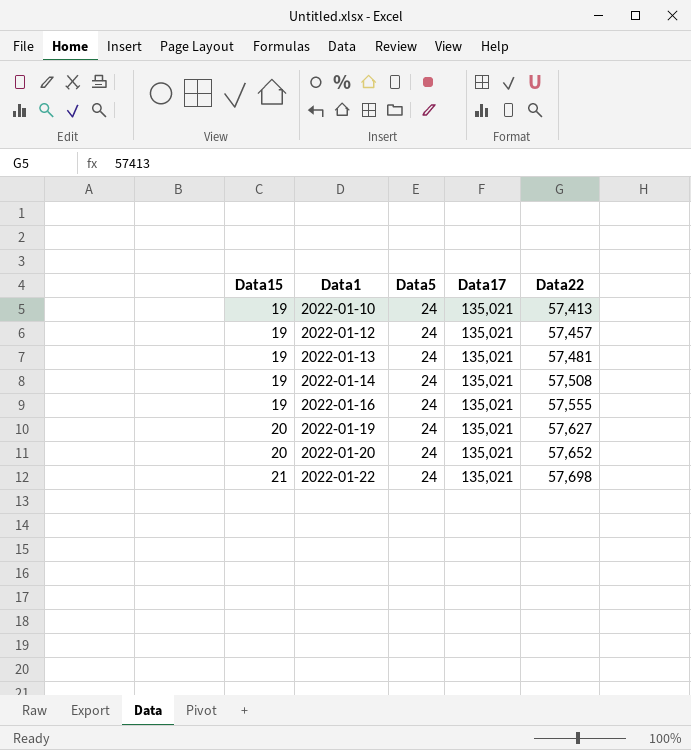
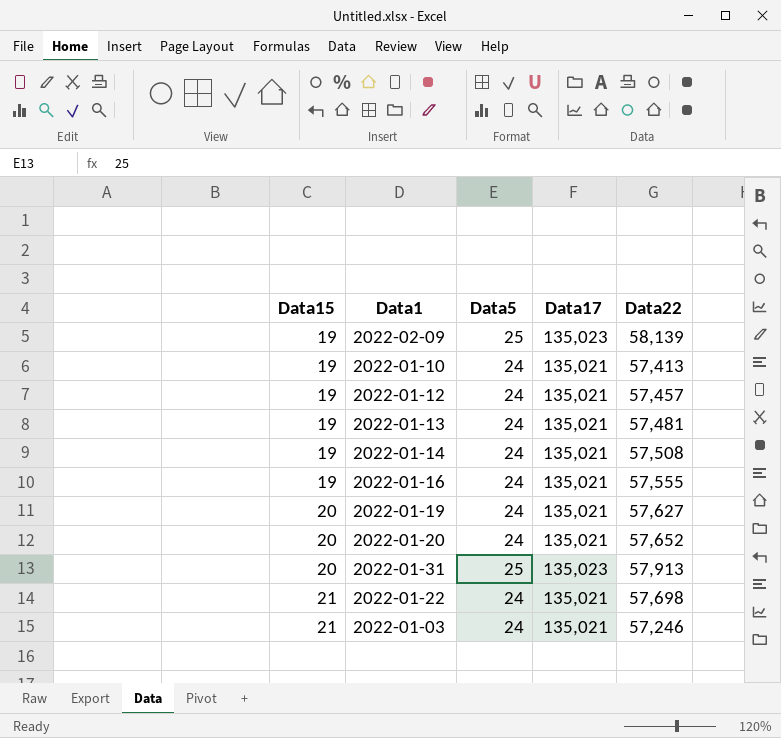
row 2022-02-09: none -> 19 | 25 | 135,023 | 58,139
row 2022-01-31: none -> 20 | 25 | 135,023 | 57,913
row 2022-01-03: none -> 21 | 24 | 135,021 | 57,246

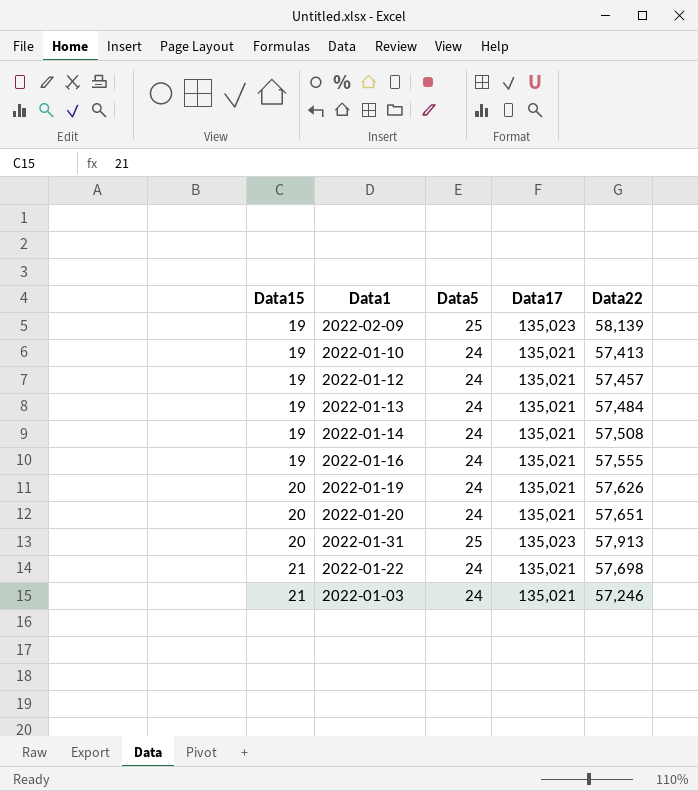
2022-01-13 | Data22: 57,481 -> 57,484
2022-01-19 | Data22: 57,627 -> 57,626
2022-01-20 | Data22: 57,652 -> 57,651

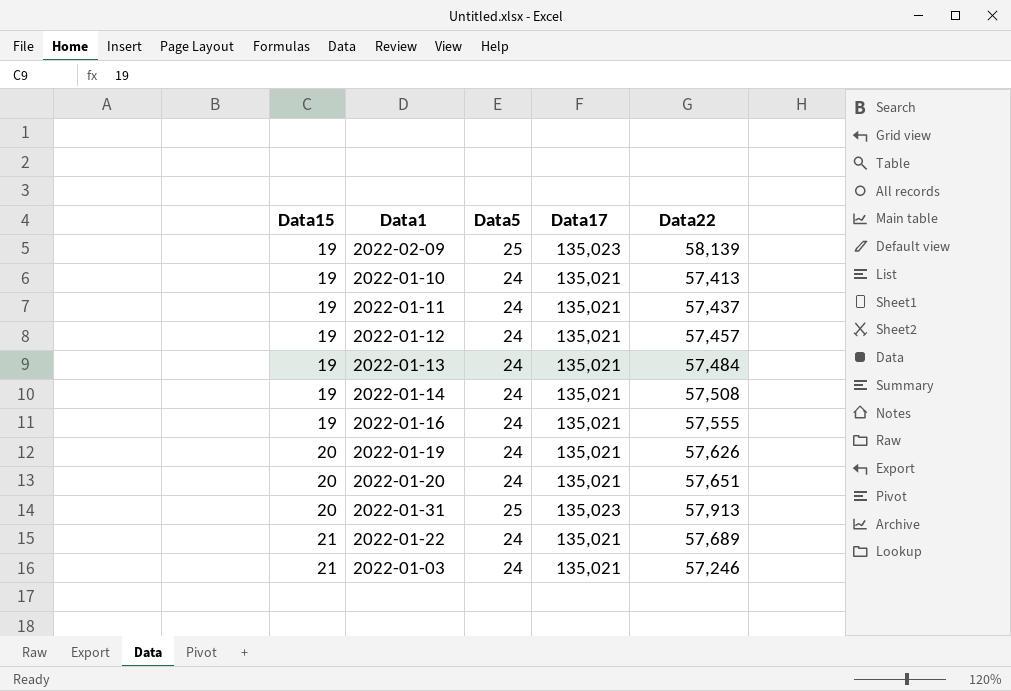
row 2022-01-11: none -> 19 | 24 | 135,021 | 57,437
2022-01-22 | Data22: 57,698 -> 57,689

